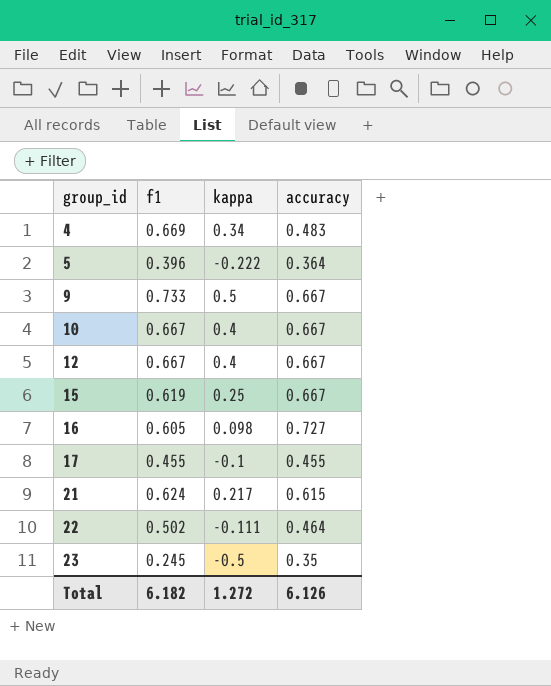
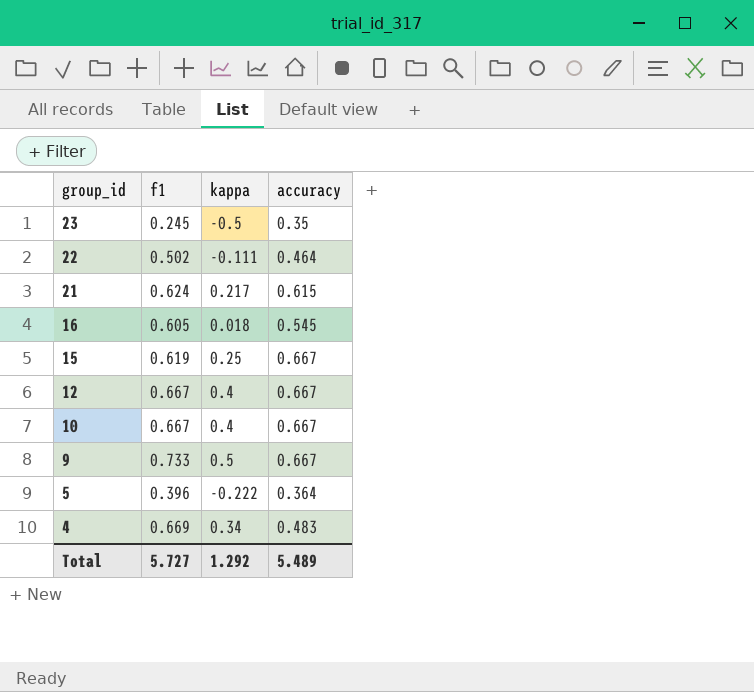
row order: group_id ascending -> group_id descending
row 17: 0.455 | -0.1 | 0.455 -> none
16 | kappa: 0.098 -> 0.018
16 | accuracy: 0.727 -> 0.545
Total | f1: 6.182 -> 5.727
Total | kappa: 1.272 -> 1.292
Total | accuracy: 6.126 -> 5.489

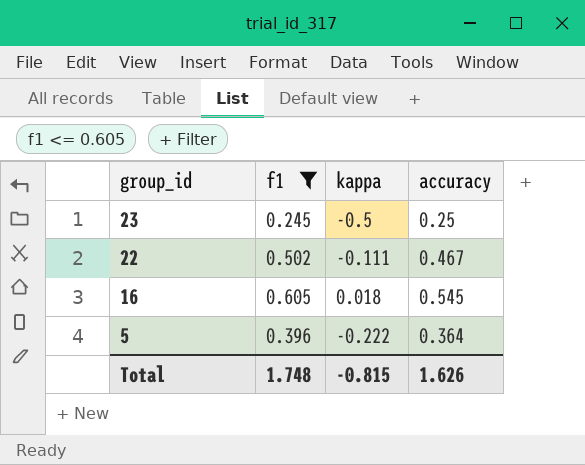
filter: none -> f1 <= 0.605
23 | accuracy: 0.35 -> 0.25
22 | accuracy: 0.464 -> 0.467
Total | f1: 5.727 -> 1.748
Total | kappa: 1.292 -> -0.815
Total | accuracy: 5.489 -> 1.626

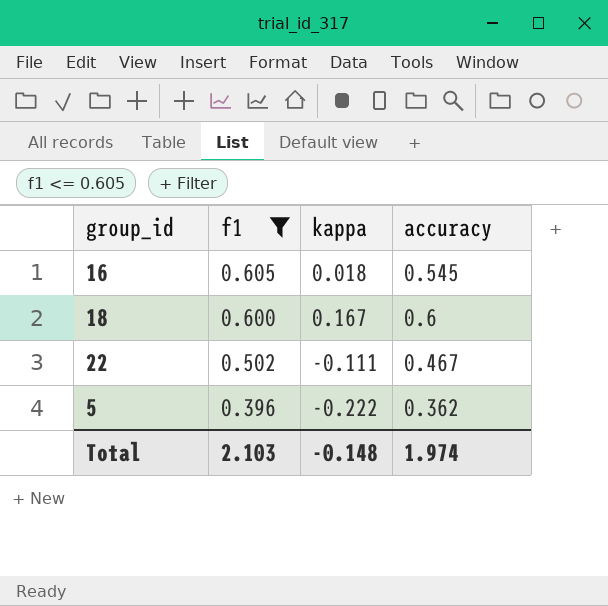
row order: group_id descending -> f1 descending
row 23: 0.245 | -0.5 | 0.25 -> none
row 18: none -> 0.600 | 0.167 | 0.6
5 | accuracy: 0.364 -> 0.362
Total | f1: 1.748 -> 2.103
Total | kappa: -0.815 -> -0.148
Total | accuracy: 1.626 -> 1.974

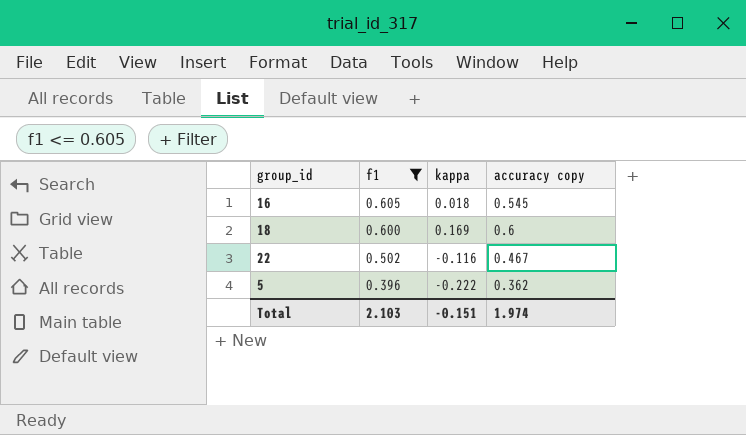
column name: accuracy -> accuracy copy
18 | kappa: 0.167 -> 0.169
22 | kappa: -0.111 -> -0.116
Total | kappa: -0.148 -> -0.151

